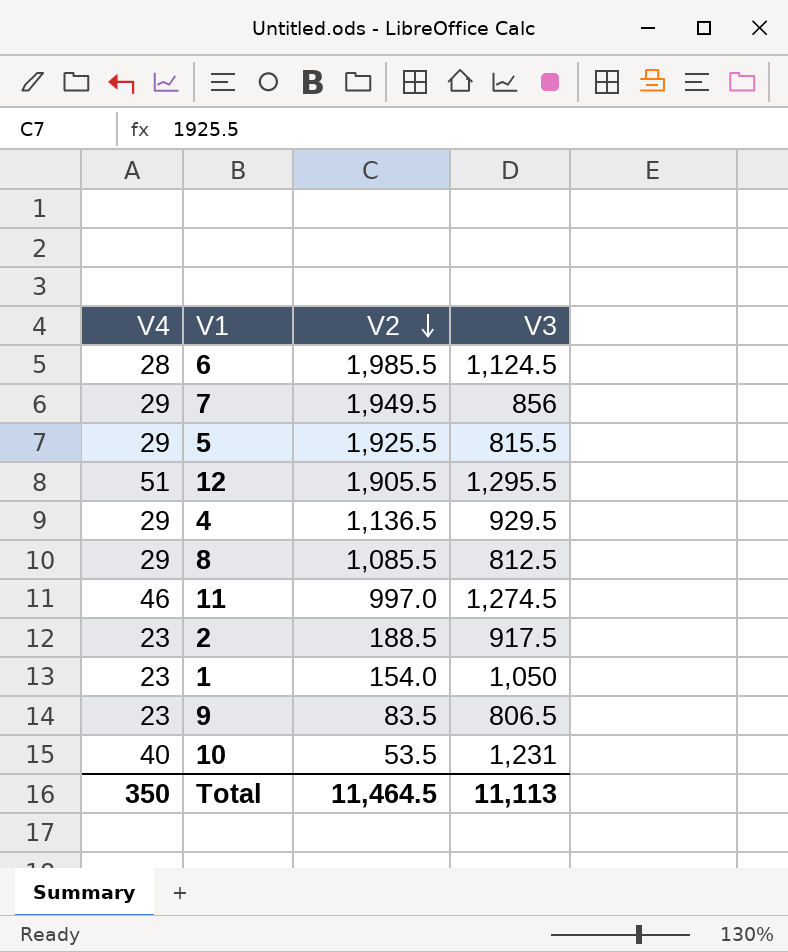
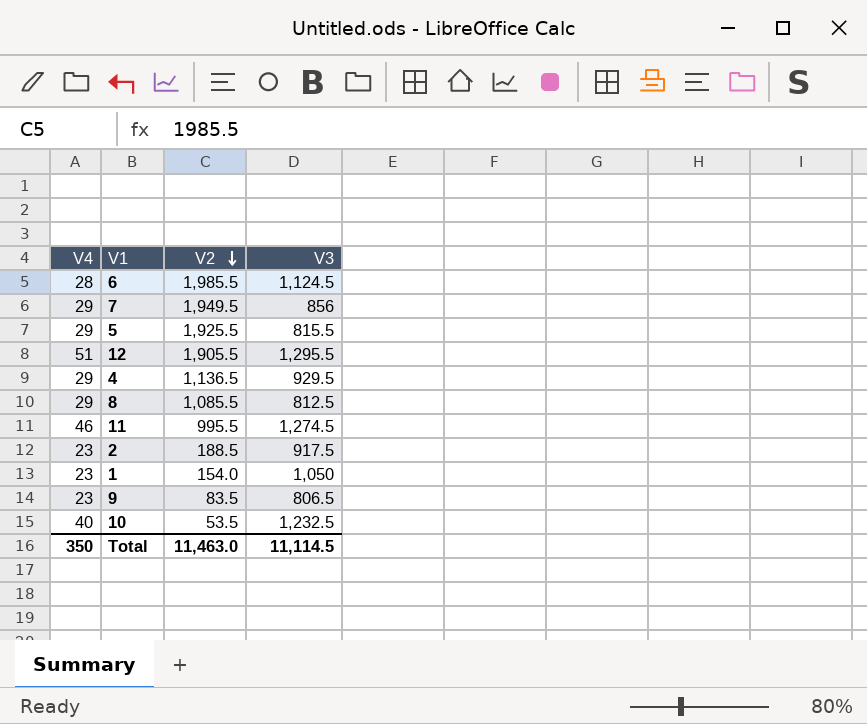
11 | V2: 997.0 -> 995.5
10 | V3: 1,231 -> 1,232.5
Total | V2: 11,464.5 -> 11,463.0
Total | V3: 11,113 -> 11,114.5

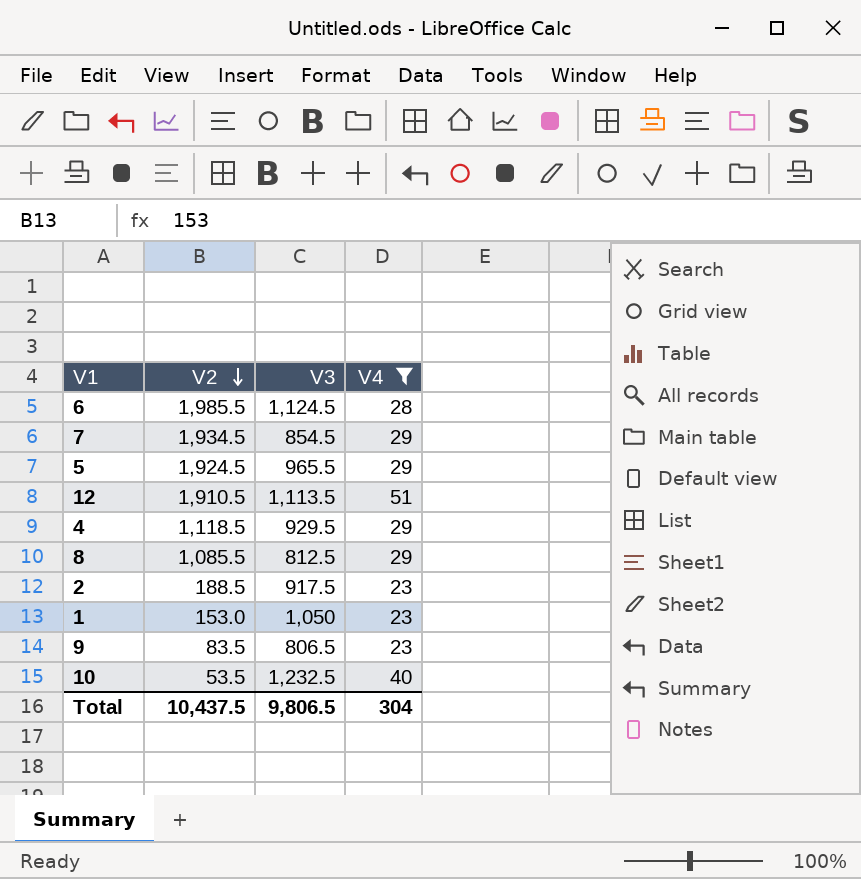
filter: none -> V4 != 46
column V4 | position: 1 -> 4
7 | V2: 1,949.5 -> 1,934.5
7 | V3: 856 -> 854.5
5 | V2: 1,925.5 -> 1,924.5
5 | V3: 815.5 -> 965.5
12 | V2: 1,905.5 -> 1,910.5
12 | V3: 1,295.5 -> 1,113.5
4 | V2: 1,136.5 -> 1,118.5
1 | V2: 154.0 -> 153.0
Total | V2: 11,463.0 -> 10,437.5
Total | V3: 11,114.5 -> 9,806.5
Total | V4: 350 -> 304

